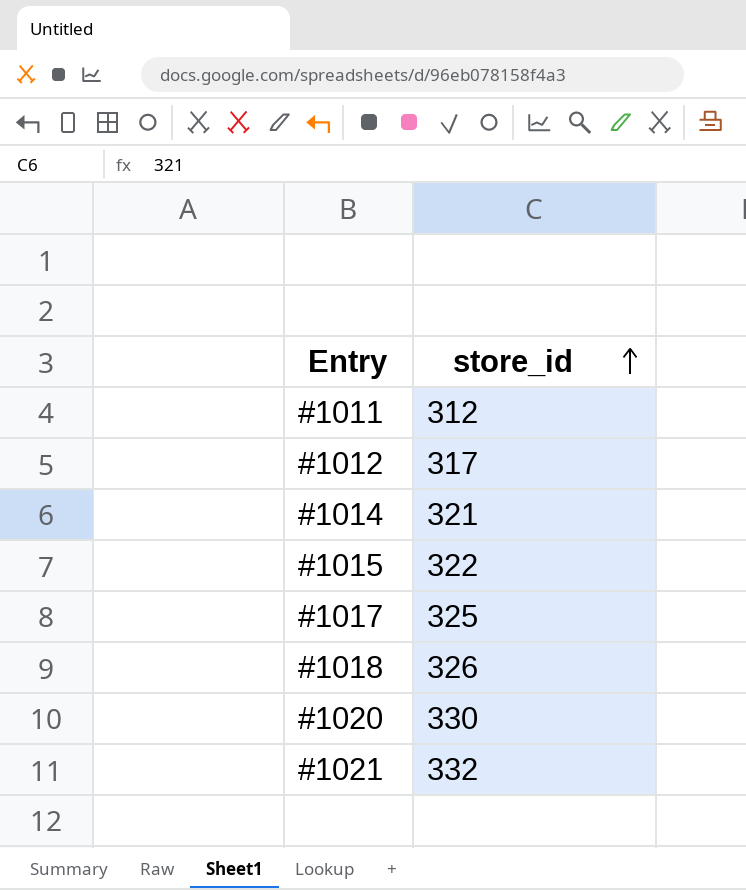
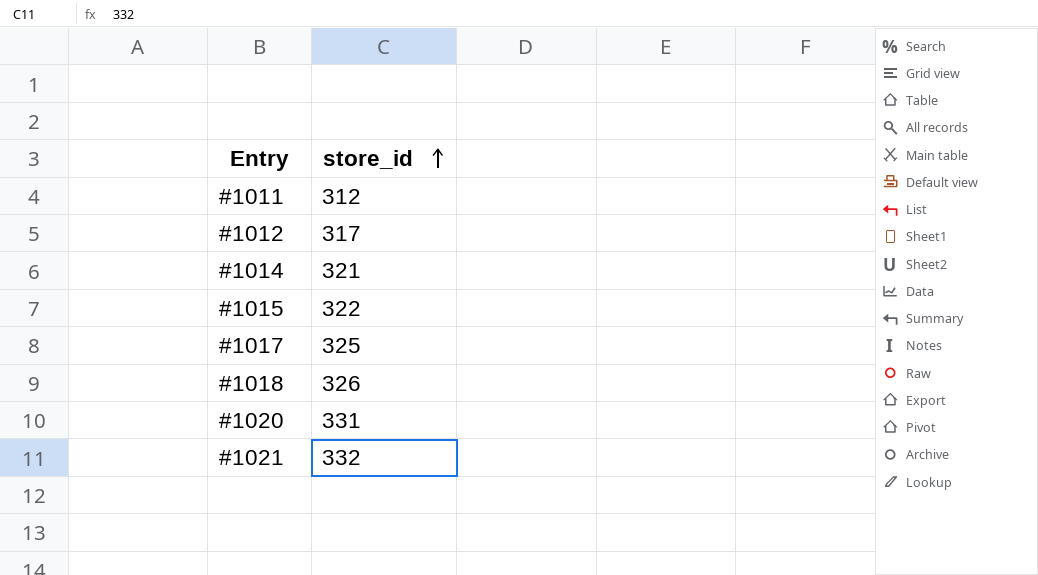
#1020 | store_id: 330 -> 331

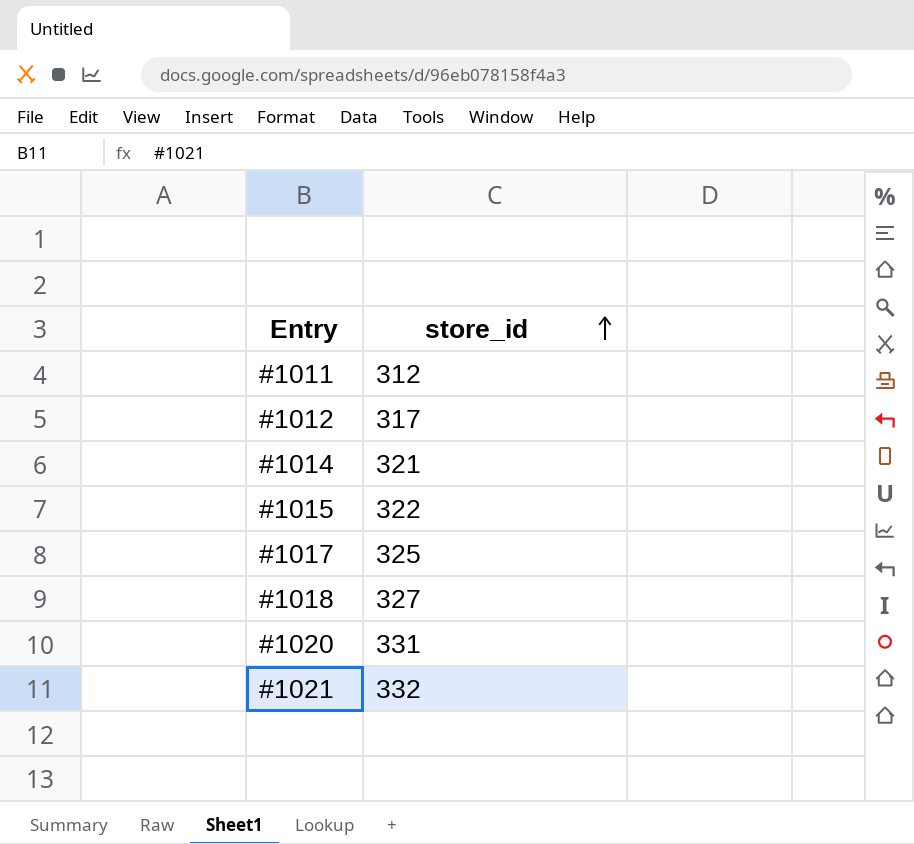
#1018 | store_id: 326 -> 327

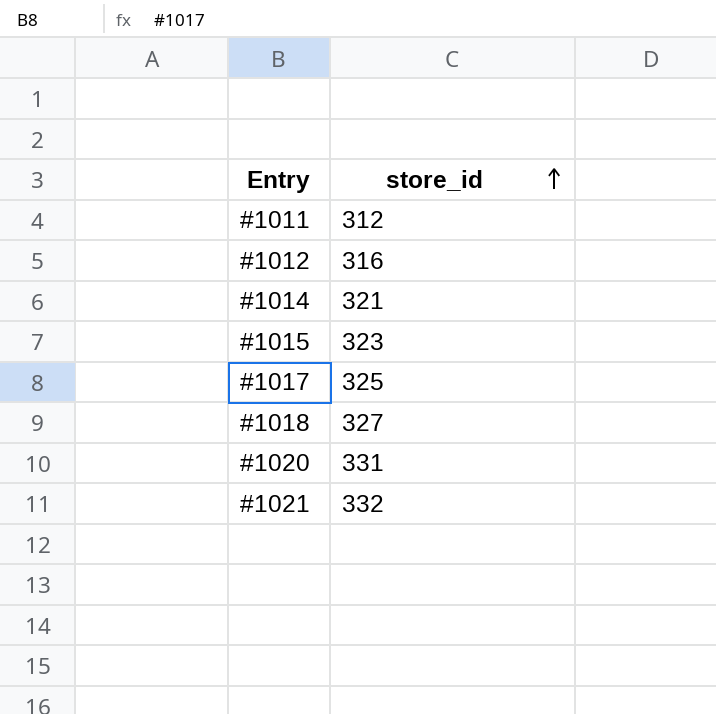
#1012 | store_id: 317 -> 316
#1015 | store_id: 322 -> 323

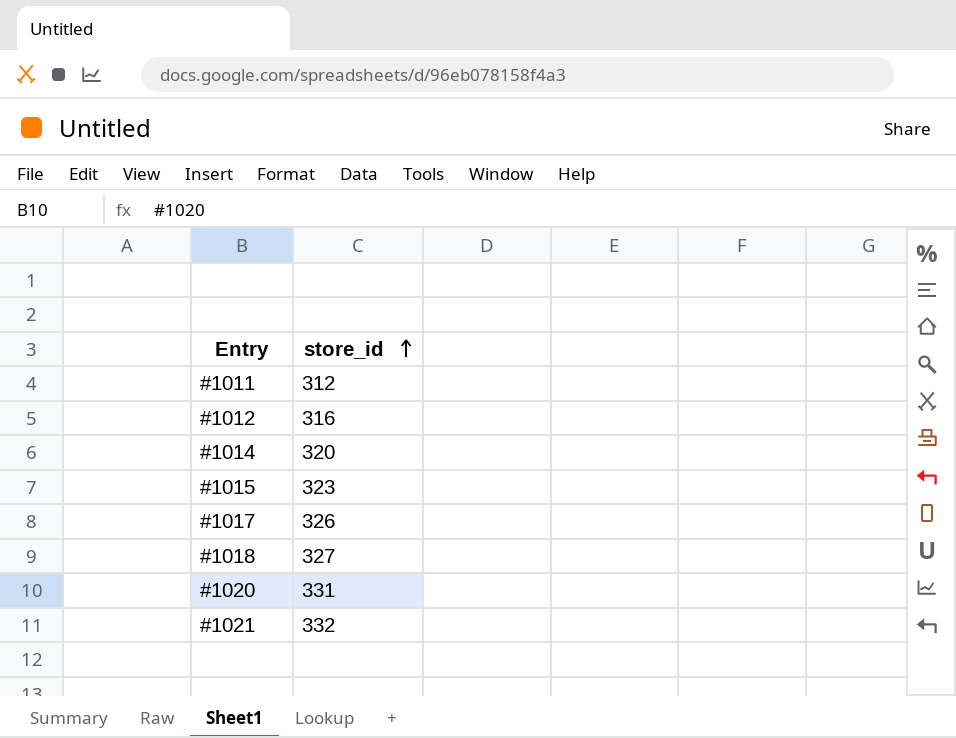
#1014 | store_id: 321 -> 320
#1017 | store_id: 325 -> 326

